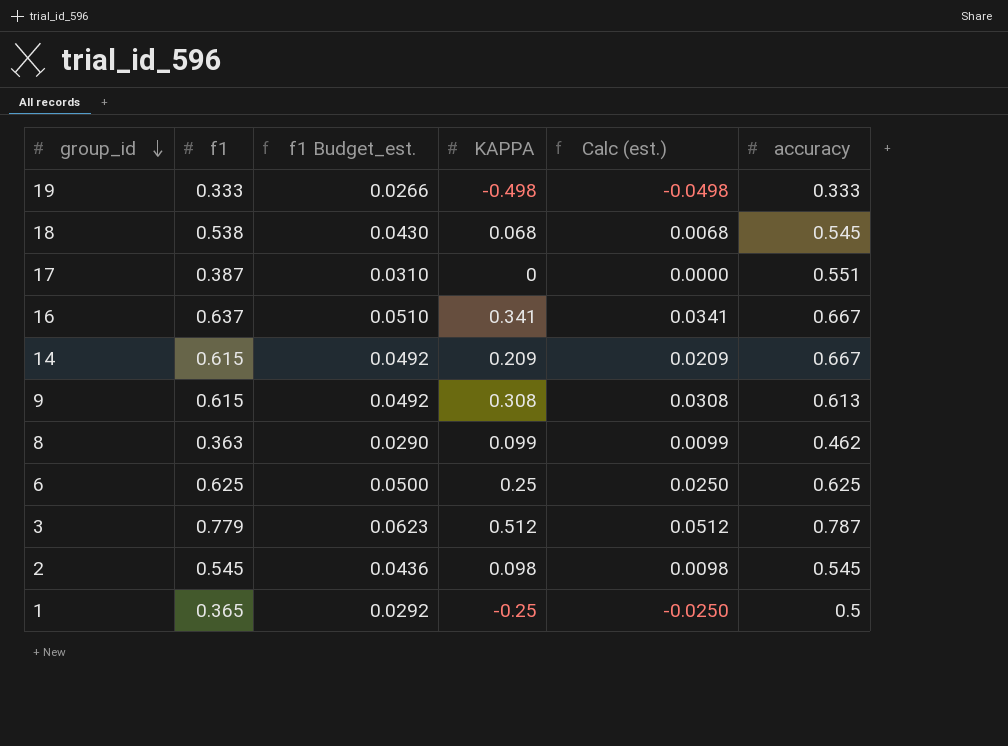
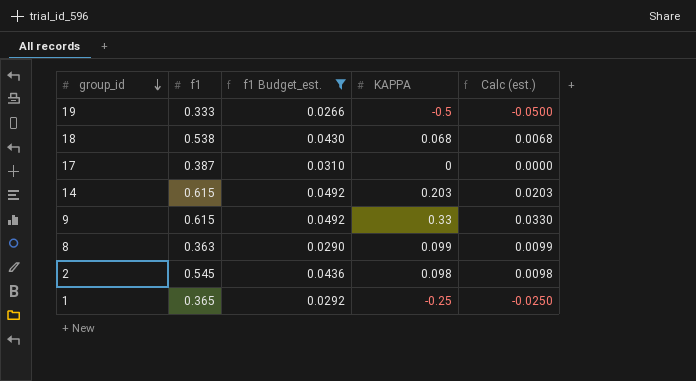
filter: none -> f1 Budget_est. <= 0.0492
column accuracy | position: 6 -> none
19 | KAPPA: -0.498 -> -0.5
19 | Calc (est.): -0.0498 -> -0.0500
14 | KAPPA: 0.209 -> 0.203
14 | Calc (est.): 0.0209 -> 0.0203
9 | KAPPA: 0.308 -> 0.33
9 | Calc (est.): 0.0308 -> 0.0330

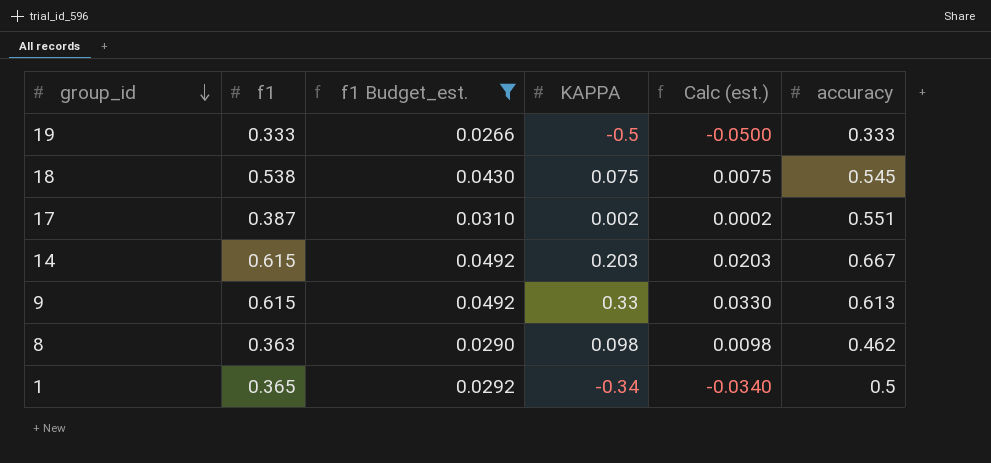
column accuracy | position: none -> 6
row 2: 0.545 | 0.0436 | 0.098 | 0.0098 -> none
18 | KAPPA: 0.068 -> 0.075
18 | Calc (est.): 0.0068 -> 0.0075
17 | KAPPA: 0 -> 0.002
17 | Calc (est.): 0.0000 -> 0.0002
8 | KAPPA: 0.099 -> 0.098
8 | Calc (est.): 0.0099 -> 0.0098
1 | KAPPA: -0.25 -> -0.34
1 | Calc (est.): -0.0250 -> -0.0340

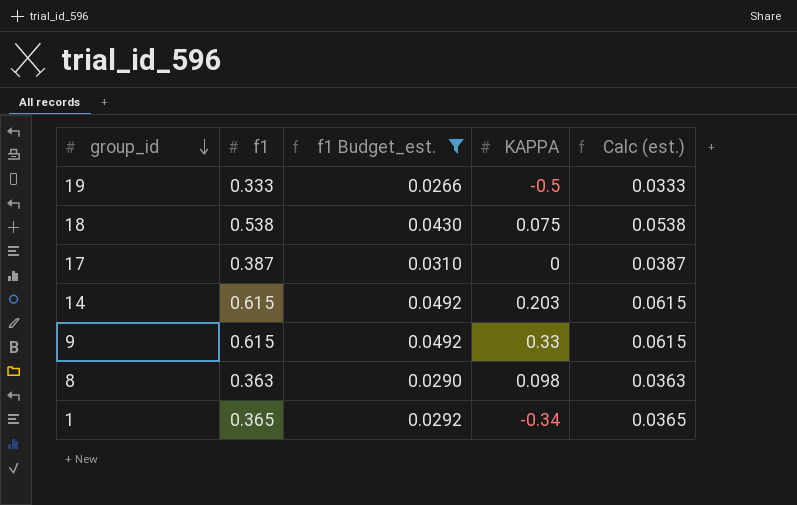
column accuracy | position: 6 -> none
column Calc (est.) | formula: [KAPPA] * 0.1 -> [f1] * 0.1
17 | KAPPA: 0.002 -> 0

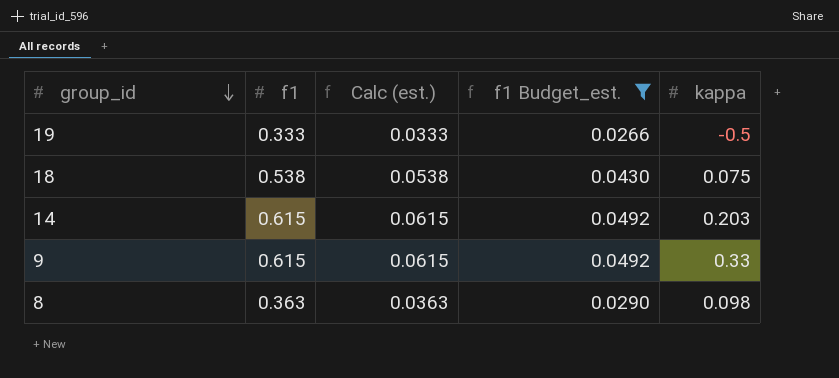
column Calc (est.) | position: 5 -> 3
column name: KAPPA -> kappa
row 17: 0.387 | 0.0310 | 0 | 0.0387 -> none
row 1: 0.365 | 0.0292 | -0.34 | 0.0365 -> none

